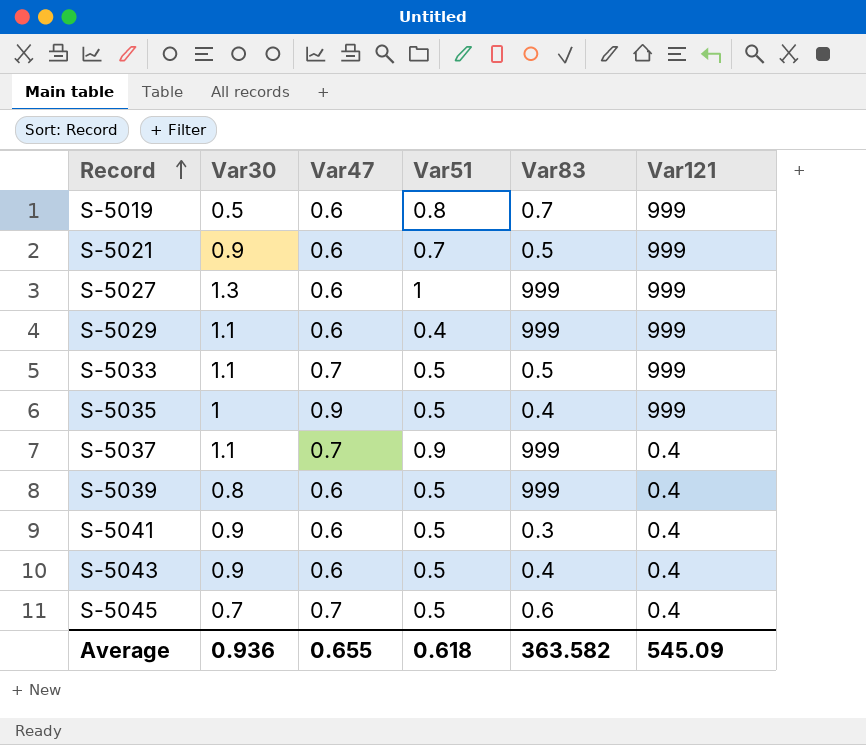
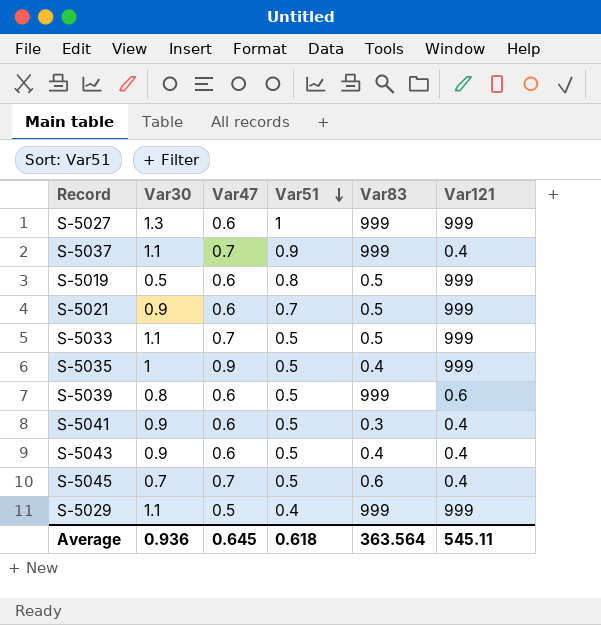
row order: Record ascending -> Var51 descending
S-5019 | Var83: 0.7 -> 0.5
S-5039 | Var121: 0.4 -> 0.6
S-5029 | Var47: 0.6 -> 0.5
Average | Var47: 0.655 -> 0.645
Average | Var83: 363.582 -> 363.564
Average | Var121: 545.09 -> 545.11

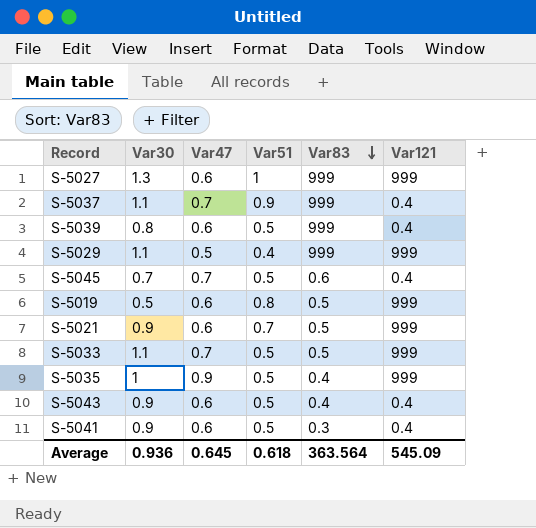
row order: Var51 descending -> Var83 descending
S-5039 | Var121: 0.6 -> 0.4
Average | Var121: 545.11 -> 545.09

